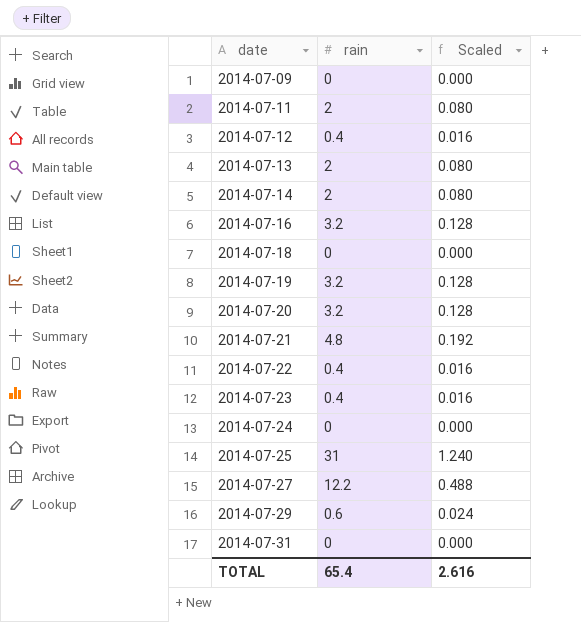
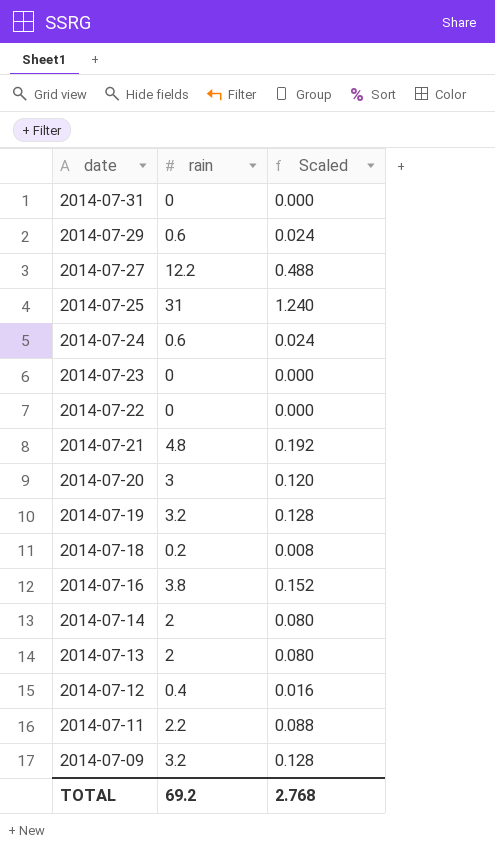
row order: date ascending -> date descending
2014-07-24 | rain: 0 -> 0.6
2014-07-24 | Scaled: 0.000 -> 0.024
2014-07-23 | rain: 0.4 -> 0
2014-07-23 | Scaled: 0.016 -> 0.000
2014-07-22 | rain: 0.4 -> 0
2014-07-22 | Scaled: 0.016 -> 0.000
2014-07-20 | rain: 3.2 -> 3
2014-07-20 | Scaled: 0.128 -> 0.120
2014-07-18 | rain: 0 -> 0.2
2014-07-18 | Scaled: 0.000 -> 0.008
2014-07-16 | rain: 3.2 -> 3.8
2014-07-16 | Scaled: 0.128 -> 0.152
2014-07-11 | rain: 2 -> 2.2
2014-07-11 | Scaled: 0.080 -> 0.088
2014-07-09 | rain: 0 -> 3.2
2014-07-09 | Scaled: 0.000 -> 0.128
TOTAL | rain: 65.4 -> 69.2
TOTAL | Scaled: 2.616 -> 2.768

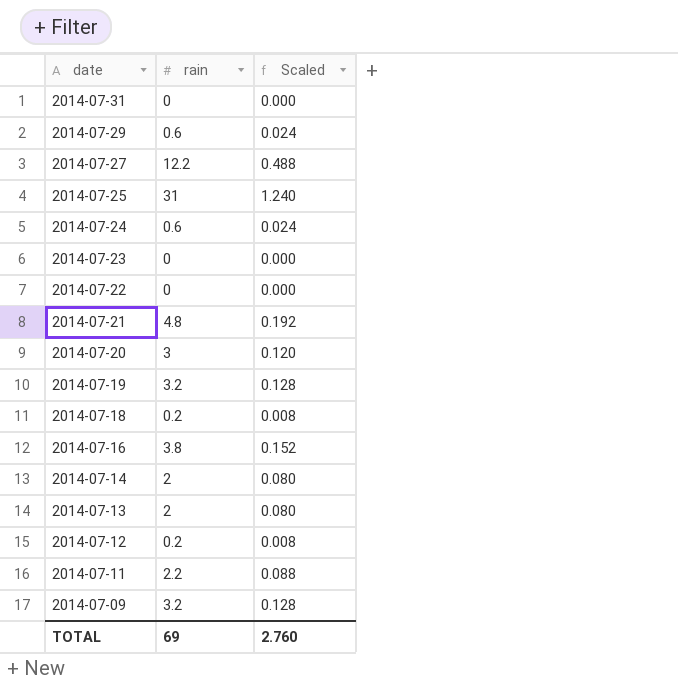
2014-07-12 | rain: 0.4 -> 0.2
2014-07-12 | Scaled: 0.016 -> 0.008
TOTAL | rain: 69.2 -> 69
TOTAL | Scaled: 2.768 -> 2.760

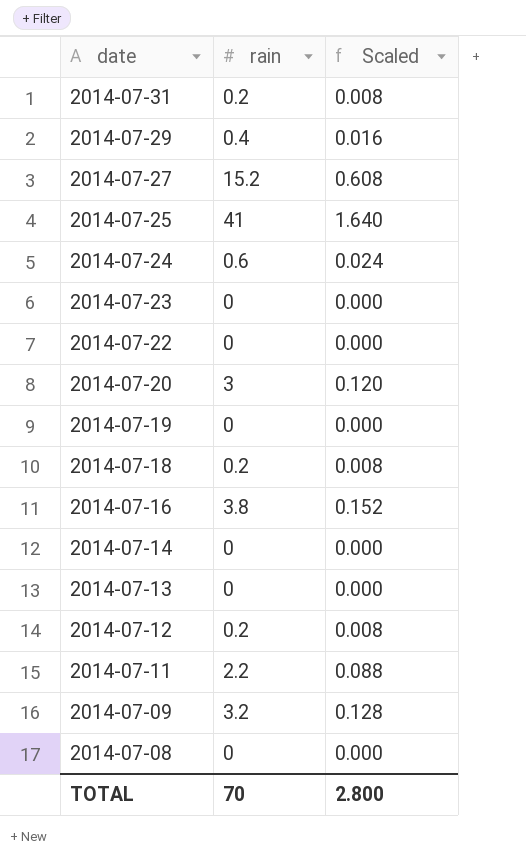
row 2014-07-21: 4.8 | 0.192 -> none
2014-07-31 | rain: 0 -> 0.2
2014-07-31 | Scaled: 0.000 -> 0.008
2014-07-29 | rain: 0.6 -> 0.4
2014-07-29 | Scaled: 0.024 -> 0.016
2014-07-27 | rain: 12.2 -> 15.2
2014-07-27 | Scaled: 0.488 -> 0.608
2014-07-25 | rain: 31 -> 41
2014-07-25 | Scaled: 1.240 -> 1.640
2014-07-19 | rain: 3.2 -> 0
2014-07-19 | Scaled: 0.128 -> 0.000
2014-07-14 | rain: 2 -> 0
2014-07-14 | Scaled: 0.080 -> 0.000
2014-07-13 | rain: 2 -> 0
2014-07-13 | Scaled: 0.080 -> 0.000
row 2014-07-08: none -> 0 | 0.000
TOTAL | rain: 69 -> 70
TOTAL | Scaled: 2.760 -> 2.800

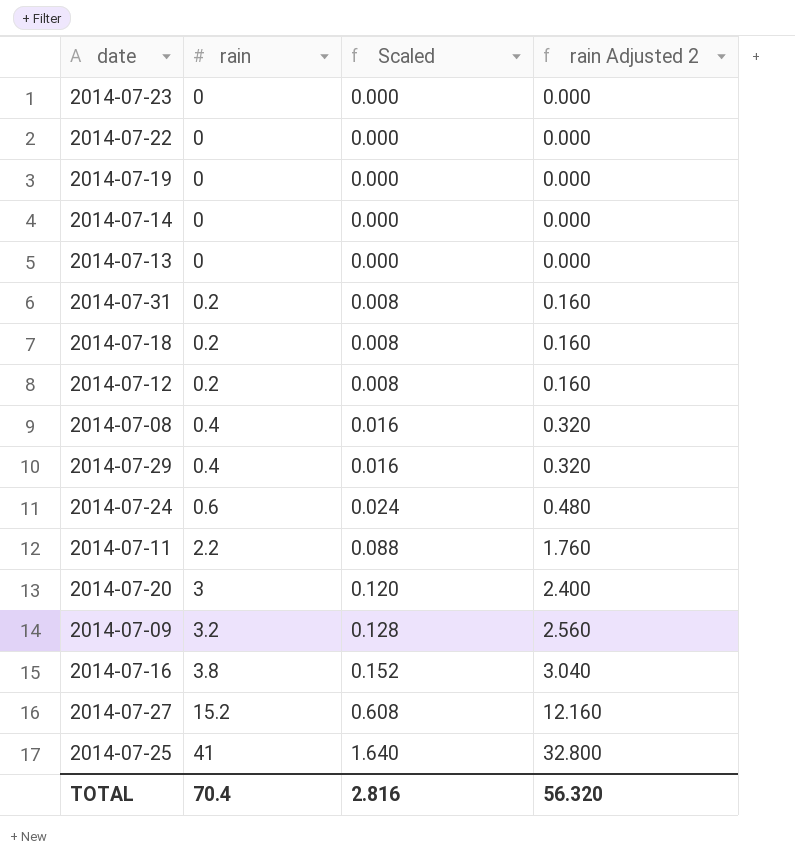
row order: date descending -> rain ascending
column rain Adjusted 2 | formula: none -> [rain] * 0.8
2014-07-08 | rain: 0 -> 0.4
2014-07-08 | Scaled: 0.000 -> 0.016
TOTAL | rain: 70 -> 70.4
TOTAL | Scaled: 2.800 -> 2.816

